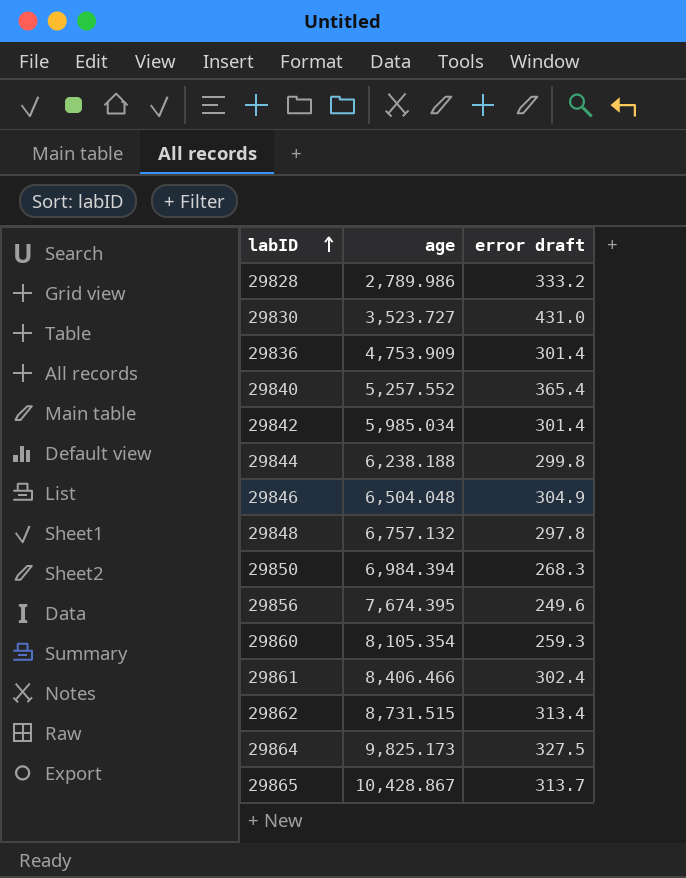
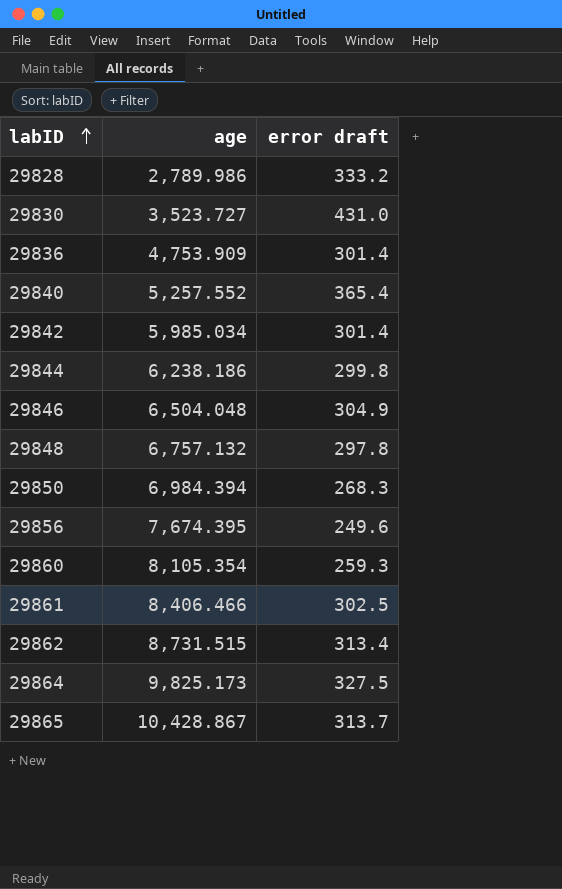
29844 | age: 6,238.188 -> 6,238.186
29861 | error draft: 302.4 -> 302.5

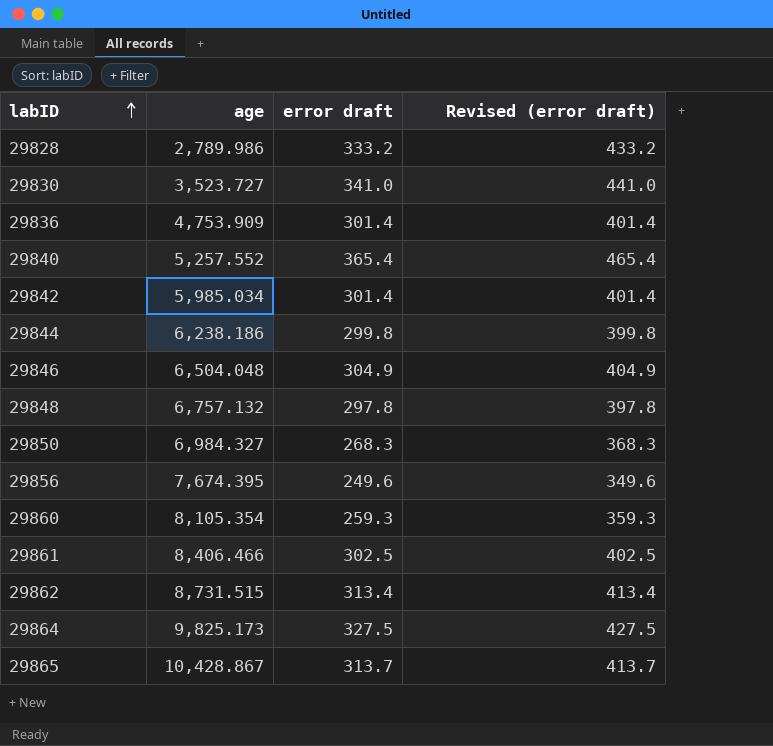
column Revised (error draft) | formula: none -> [error draft] + 100
29830 | error draft: 431.0 -> 341.0
29850 | age: 6,984.394 -> 6,984.327

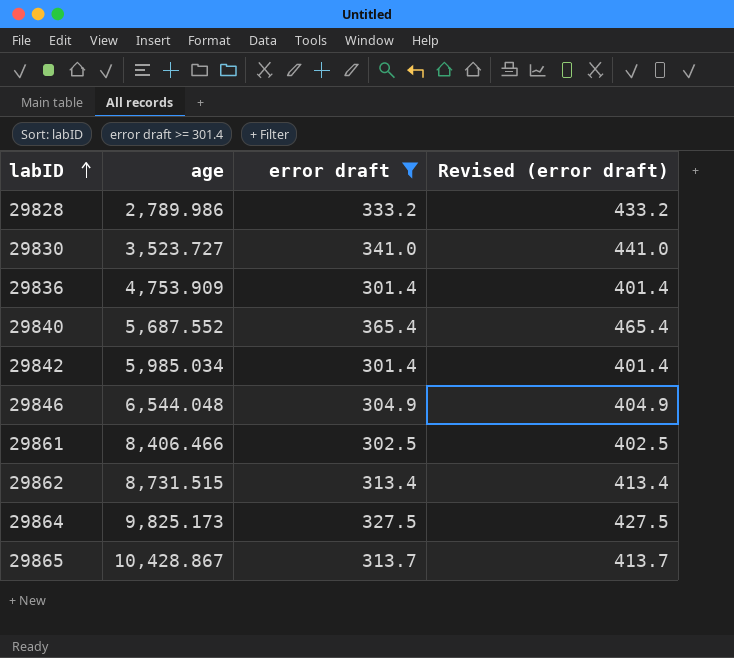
filter: none -> error draft >= 301.4
29840 | age: 5,257.552 -> 5,687.552
29846 | age: 6,504.048 -> 6,544.048

